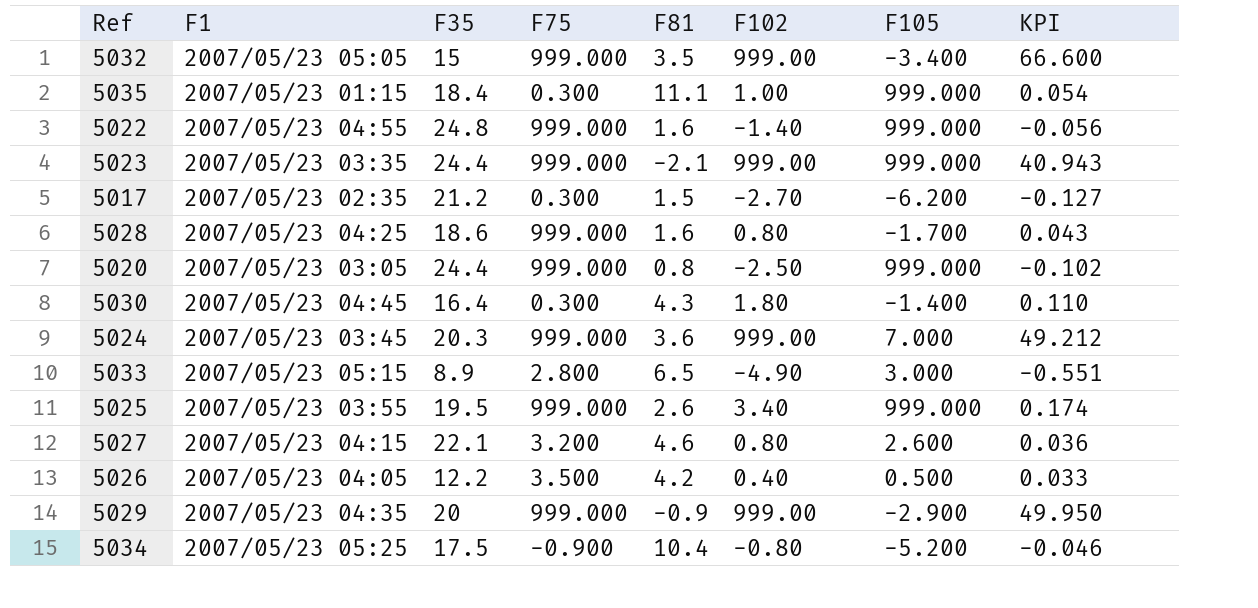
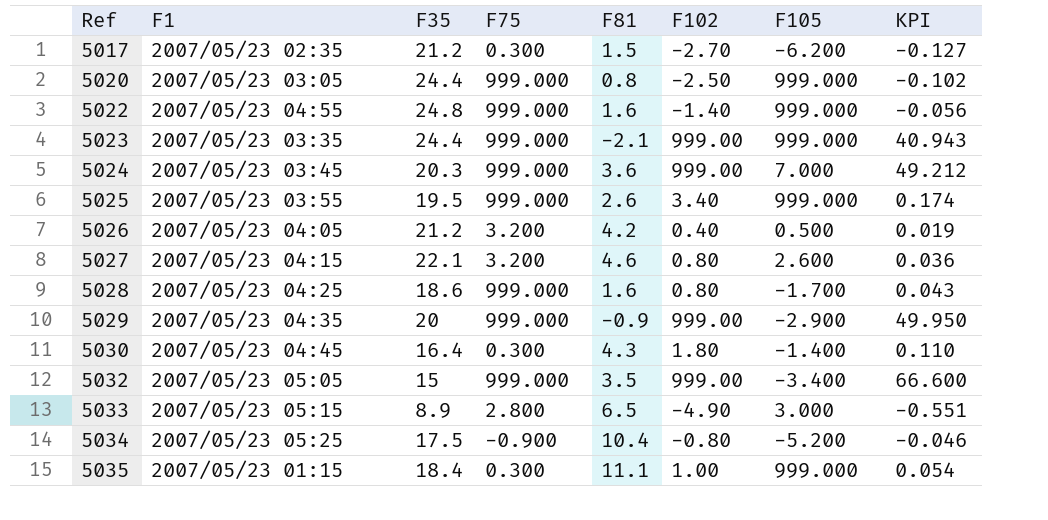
row order: none -> Ref ascending
5026 | F35: 12.2 -> 21.2
5026 | F75: 3.500 -> 3.200
5026 | KPI: 0.033 -> 0.019

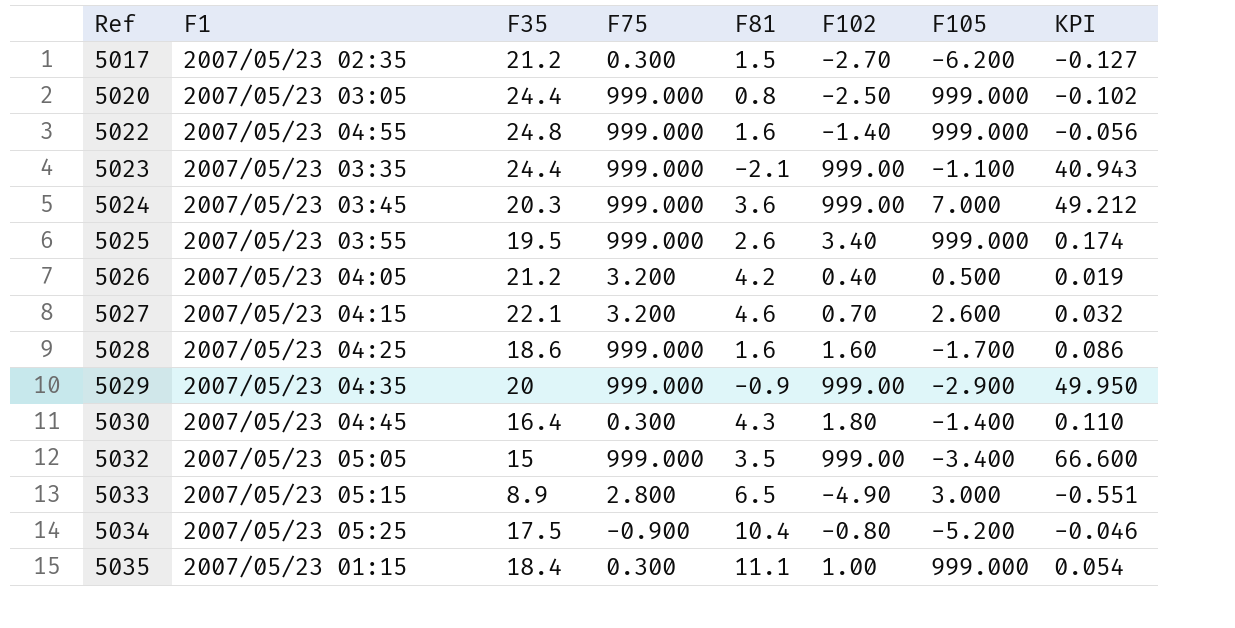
5023 | F105: 999.000 -> -1.100
5027 | F102: 0.80 -> 0.70
5027 | KPI: 0.036 -> 0.032
5028 | F102: 0.80 -> 1.60
5028 | KPI: 0.043 -> 0.086

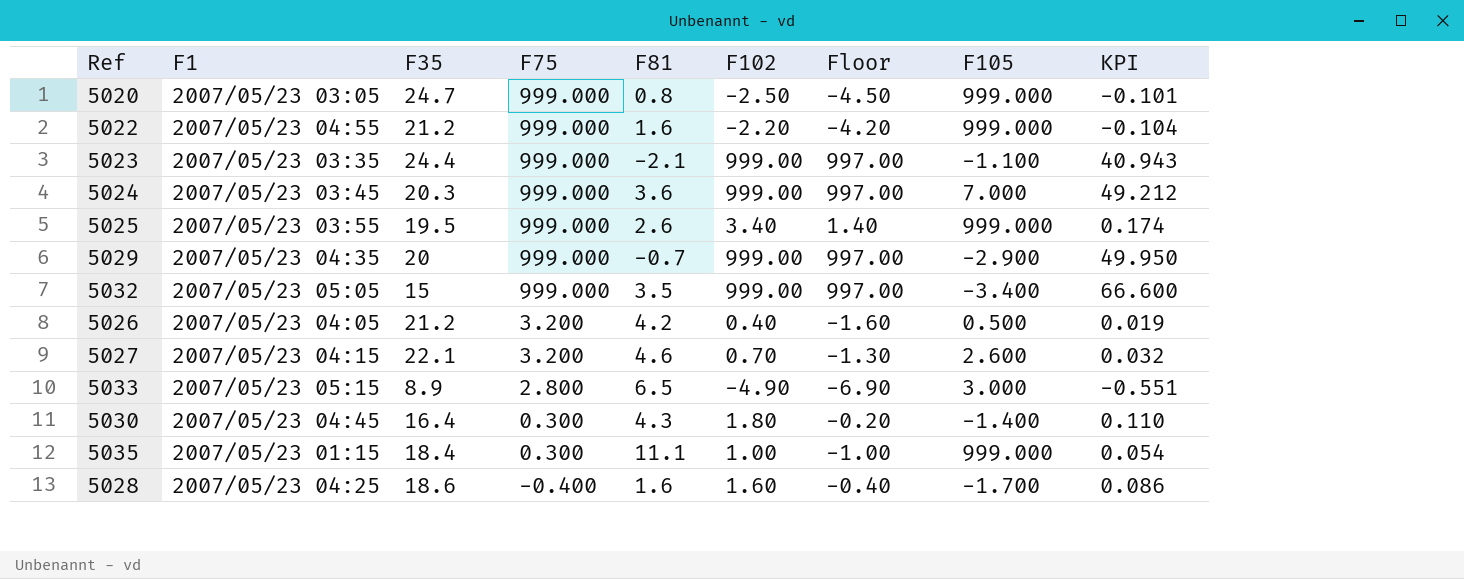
row order: Ref ascending -> F75 descending
column Floor | formula: none -> [F102] - 2
row 5017: 2007/05/23 02:35 | 21.2 | 0.300 | 1.5 | -2.70 | -6.200 | -0.127 -> none
row 5034: 2007/05/23 05:25 | 17.5 | -0.900 | 10.4 | -0.80 | -5.200 | -0.046 -> none
5020 | F35: 24.4 -> 24.7
5020 | KPI: -0.102 -> -0.101
5022 | F35: 24.8 -> 21.2
5022 | F102: -1.40 -> -2.20
5022 | KPI: -0.056 -> -0.104
5029 | F81: -0.9 -> -0.7
5028 | F75: 999.000 -> -0.400

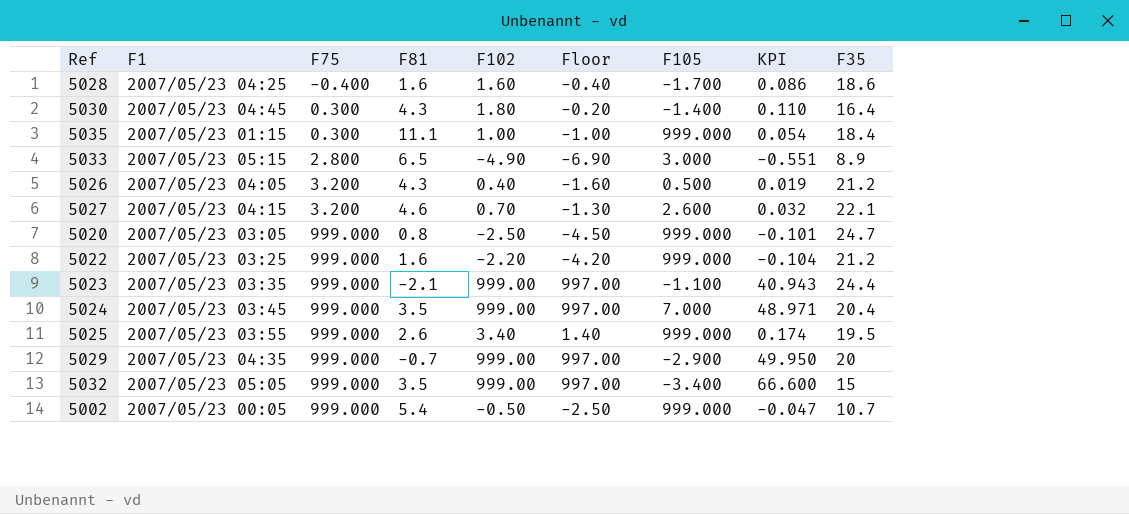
row order: F75 descending -> F75 ascending
column F35 | position: 3 -> 9
5026 | F81: 4.2 -> 4.3
5022 | F1: 2007/05/23 04:55 -> 2007/05/23 03:25
5024 | F81: 3.6 -> 3.5
5024 | KPI: 49.212 -> 48.971
5024 | F35: 20.3 -> 20.4
row 5002: none -> 2007/05/23 00:05 | 999.000 | 5.4 | -0.50 | -2.50 | 999.000 | -0.047 | 10.7

